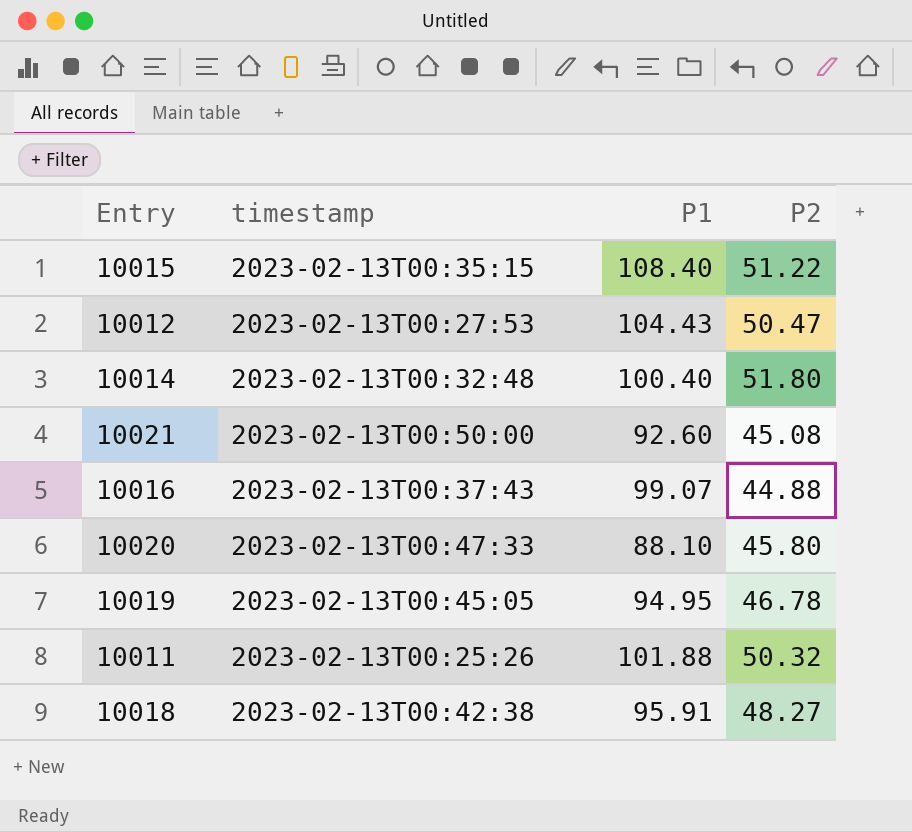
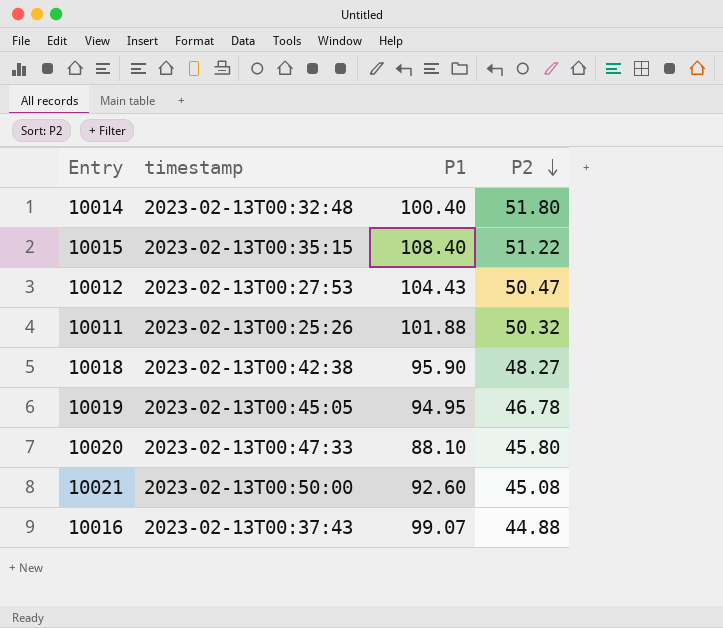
row order: none -> P2 descending
10018 | P1: 95.91 -> 95.90

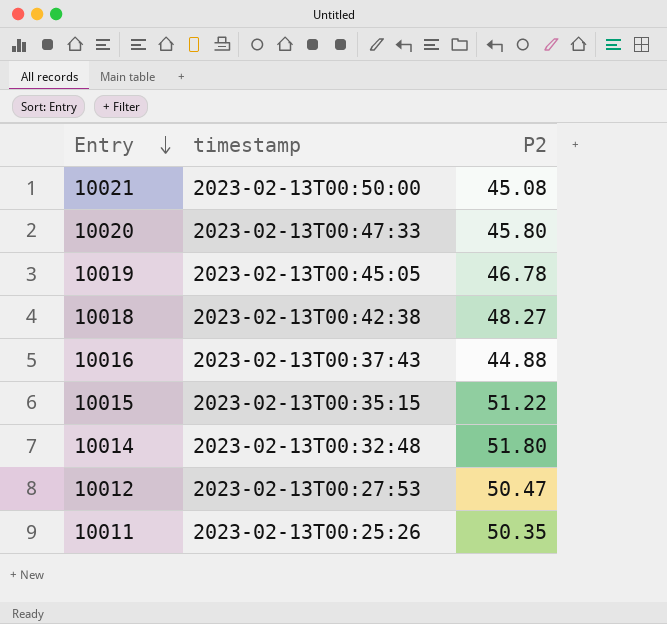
row order: P2 descending -> Entry descending
column P1 | position: 3 -> none
10011 | P2: 50.32 -> 50.35

